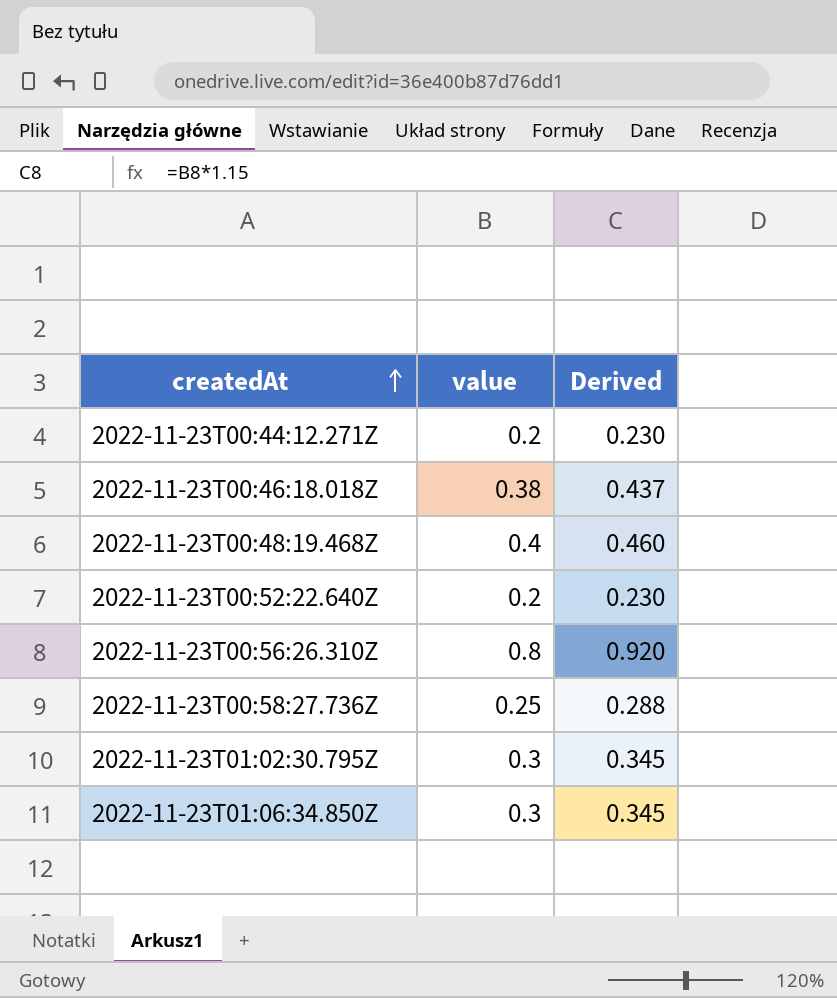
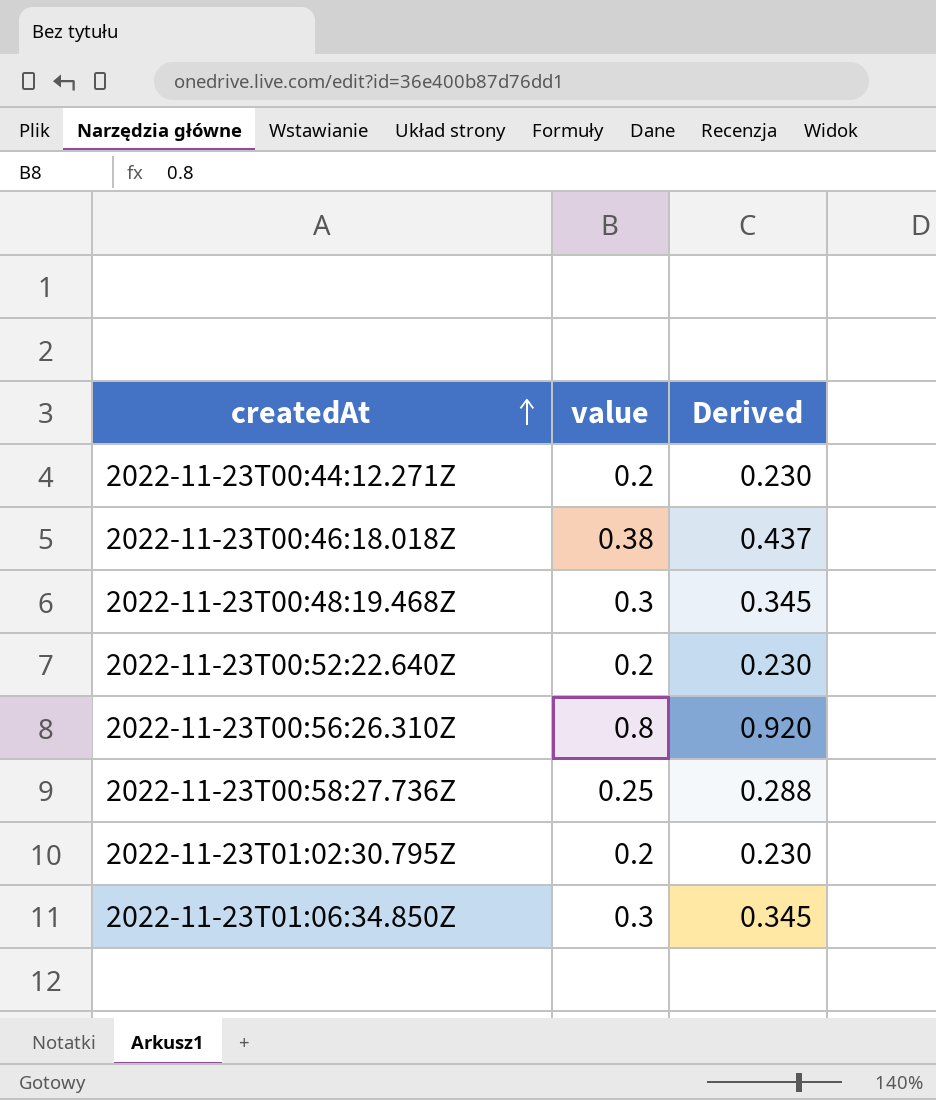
2022-11-23T00:48:19.468Z | value: 0.4 -> 0.3
2022-11-23T00:48:19.468Z | Derived: 0.460 -> 0.345
2022-11-23T01:02:30.795Z | value: 0.3 -> 0.2
2022-11-23T01:02:30.795Z | Derived: 0.345 -> 0.230

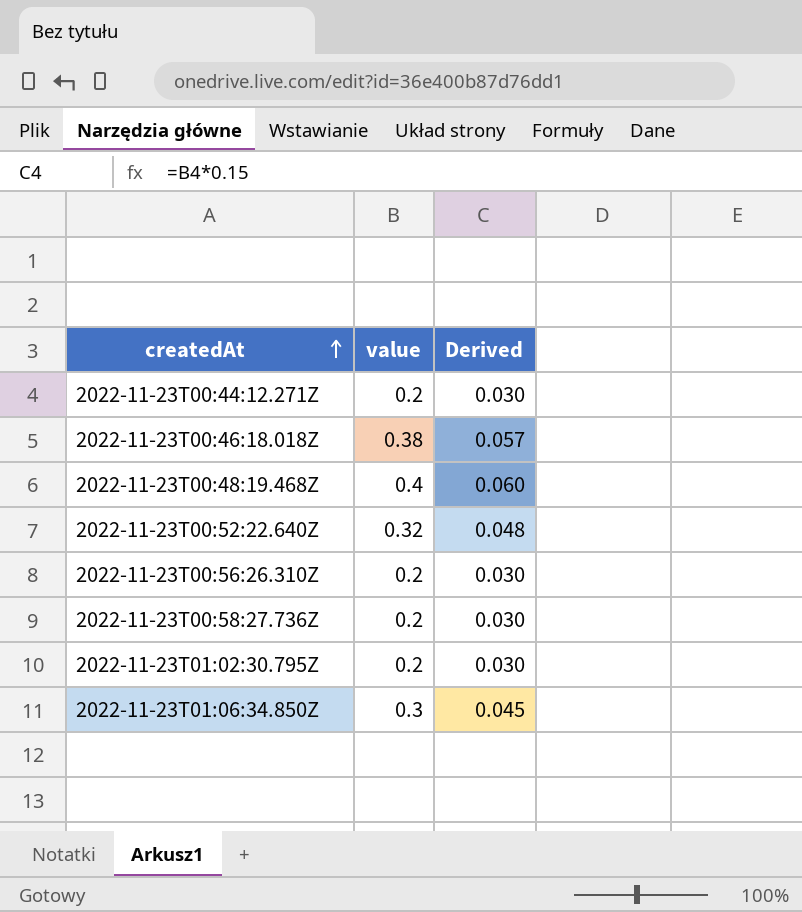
column Derived | formula: [value] * 1.15 -> [value] * 0.15
2022-11-23T00:48:19.468Z | value: 0.3 -> 0.4
2022-11-23T00:52:22.640Z | value: 0.2 -> 0.32
2022-11-23T00:56:26.310Z | value: 0.8 -> 0.2
2022-11-23T00:58:27.736Z | value: 0.25 -> 0.2

